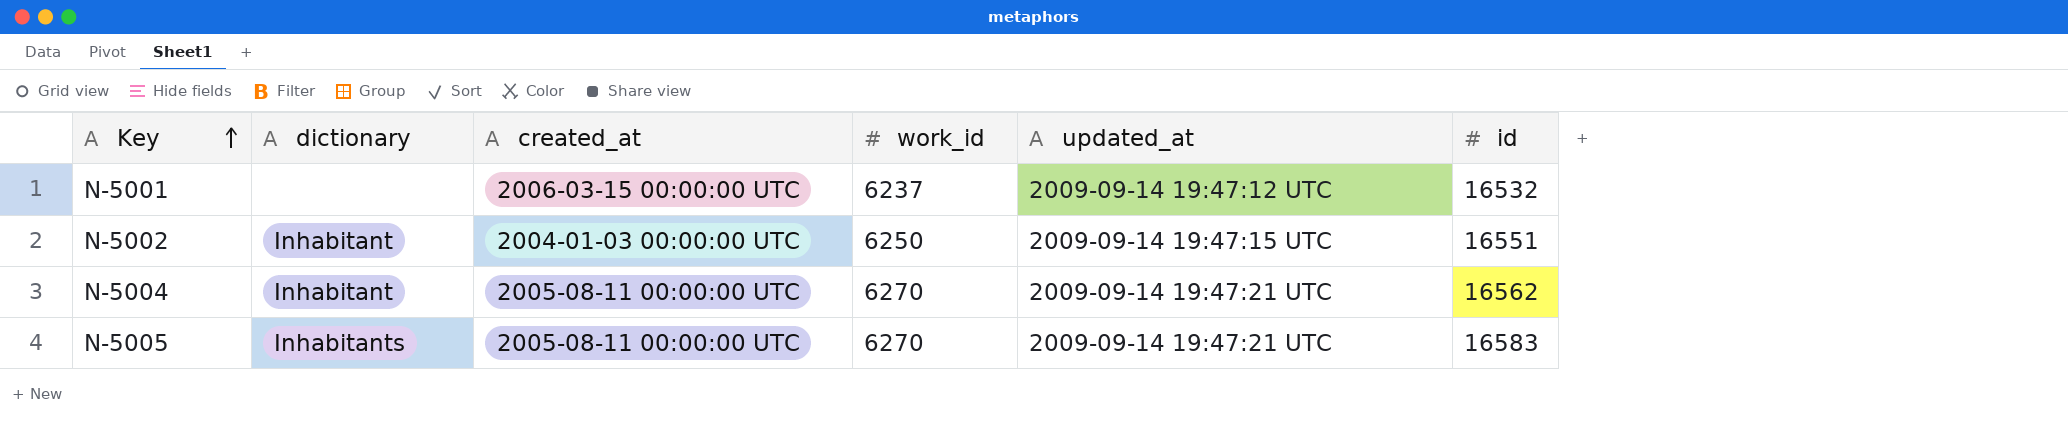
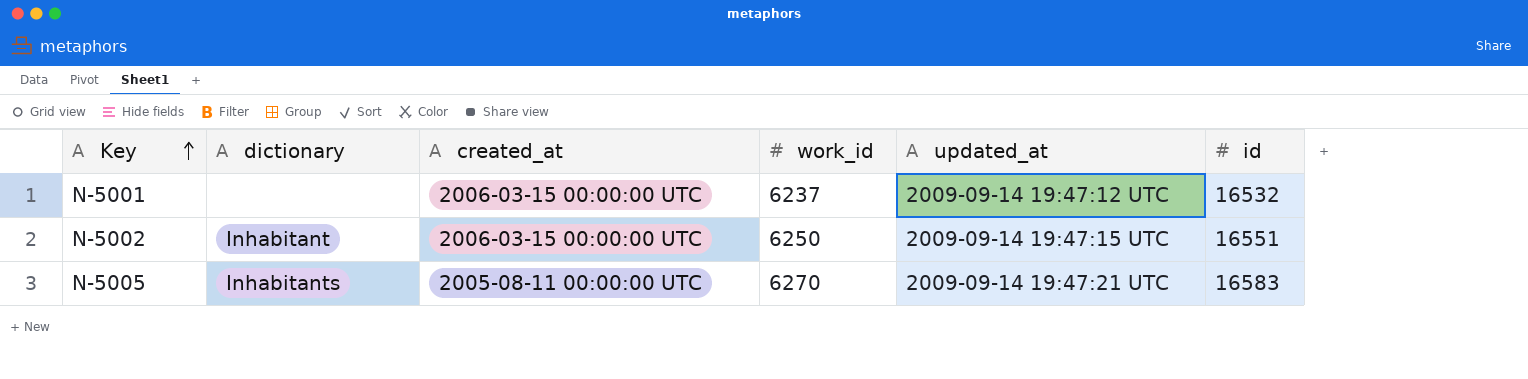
row N-5004: Inhabitant | 2005-08-11 00:00:00 UTC | 6270 | 2009-09-14 19:47:21 UTC | 16562 -> none
N-5002 | created_at: 2004-01-03 00:00:00 UTC -> 2006-03-15 00:00:00 UTC

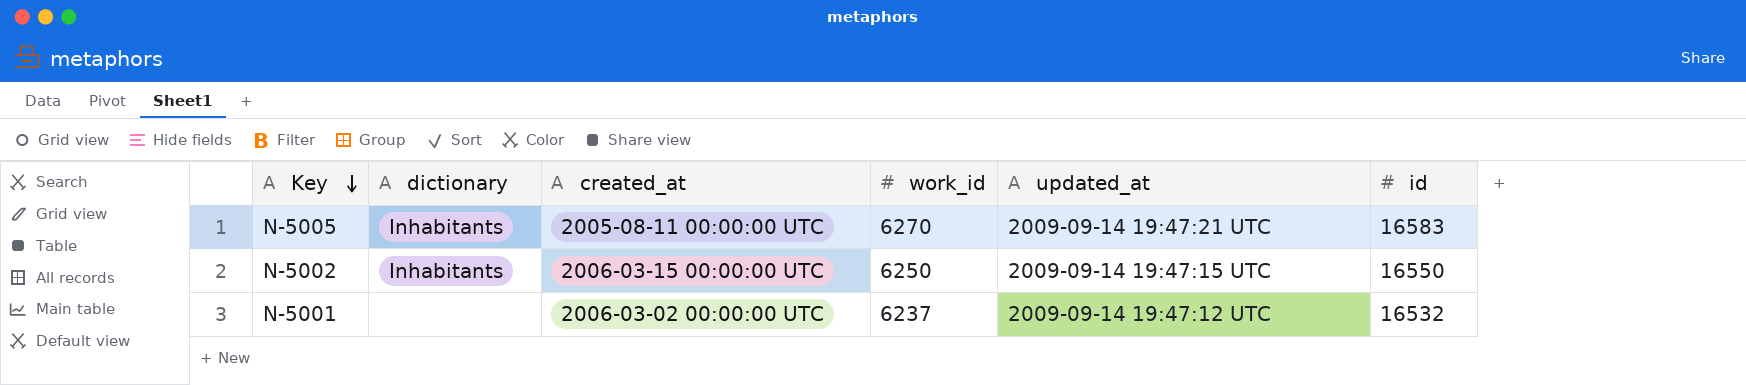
row order: Key ascending -> Key descending
N-5002 | dictionary: Inhabitant -> Inhabitants
N-5002 | id: 16551 -> 16550
N-5001 | created_at: 2006-03-15 00:00:00 UTC -> 2006-03-02 00:00:00 UTC

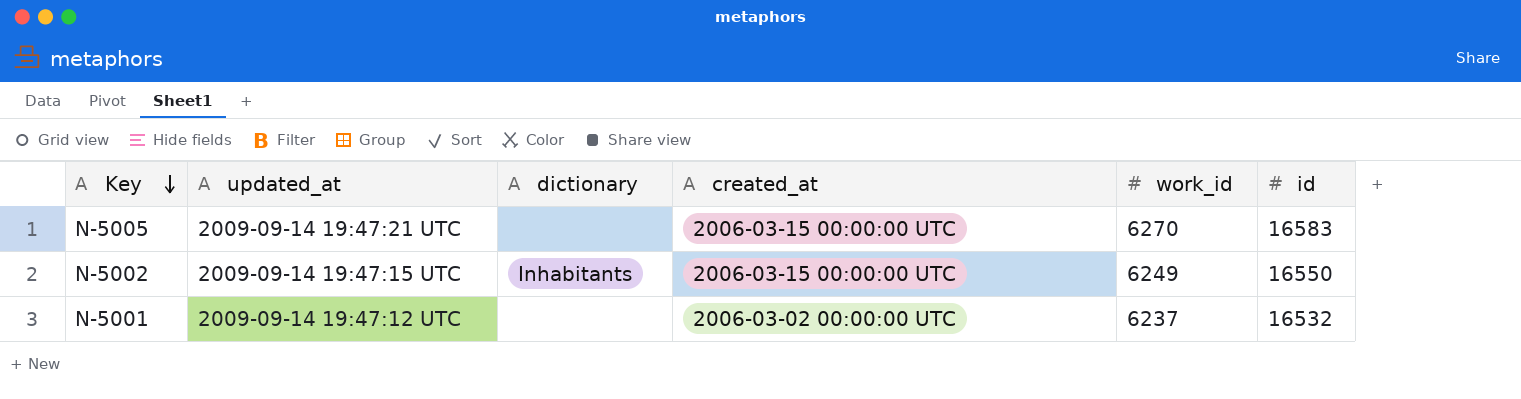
column updated_at | position: 5 -> 2
N-5005 | dictionary: Inhabitants -> none
N-5005 | created_at: 2005-08-11 00:00:00 UTC -> 2006-03-15 00:00:00 UTC
N-5002 | work_id: 6250 -> 6249

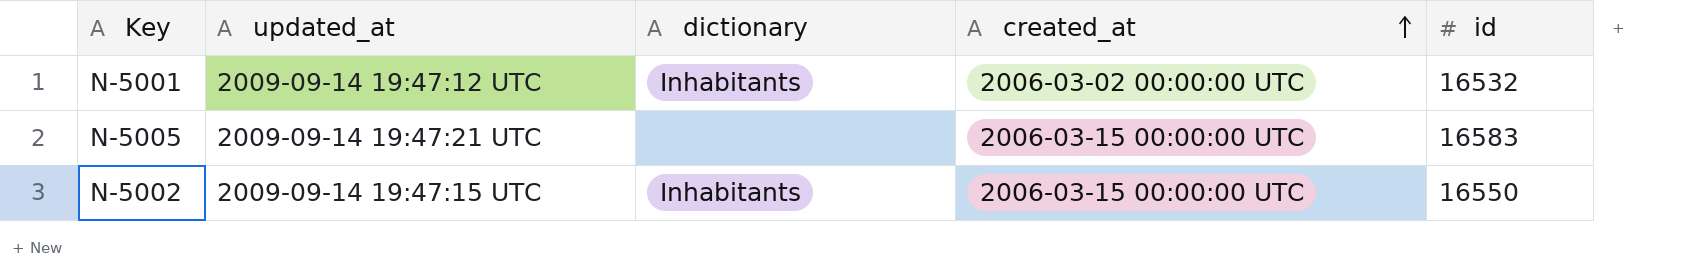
row order: Key descending -> created_at ascending
column work_id | position: 5 -> none
N-5001 | dictionary: none -> Inhabitants

